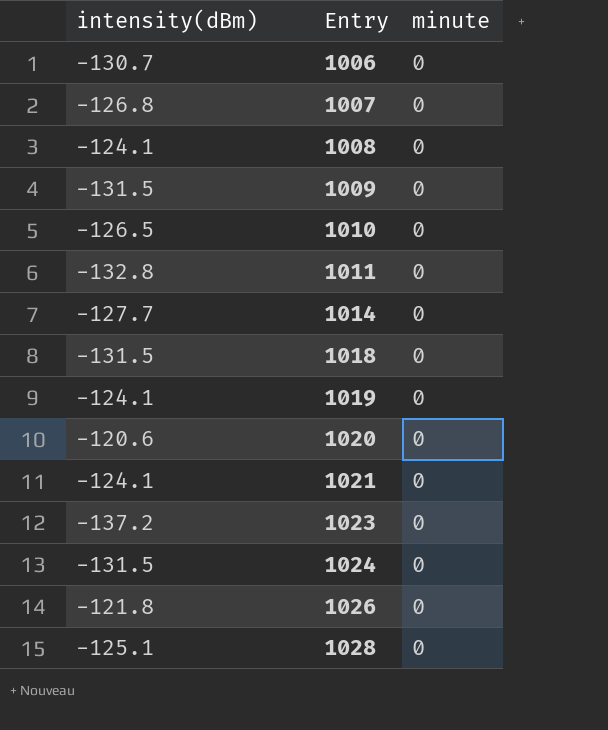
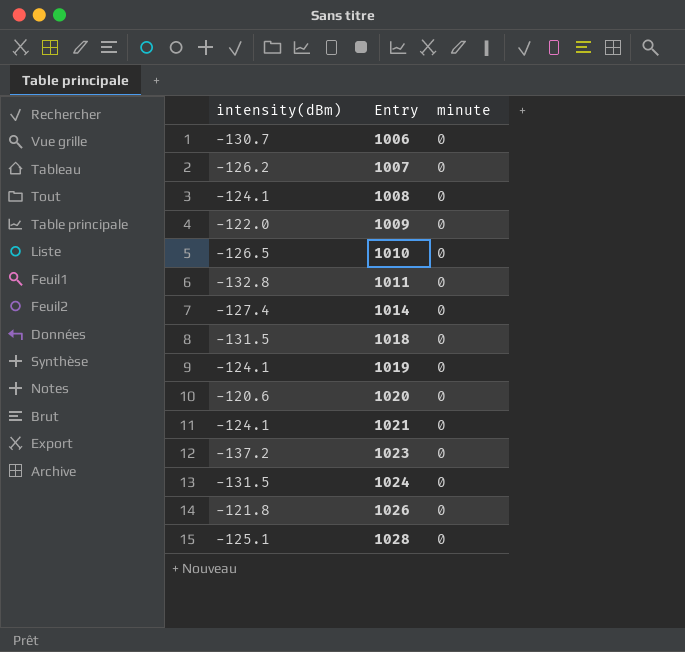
1007 | intensity(dBm): -126.8 -> -126.2
1009 | intensity(dBm): -131.5 -> -122.0
1014 | intensity(dBm): -127.7 -> -127.4

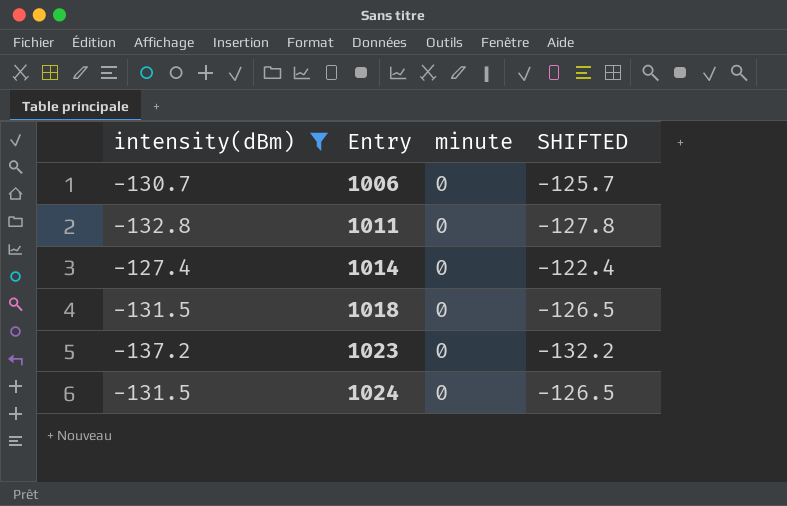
filter: none -> intensity(dBm) <= -127.4
column SHIFTED | formula: none -> [intensity(dBm)] + 5

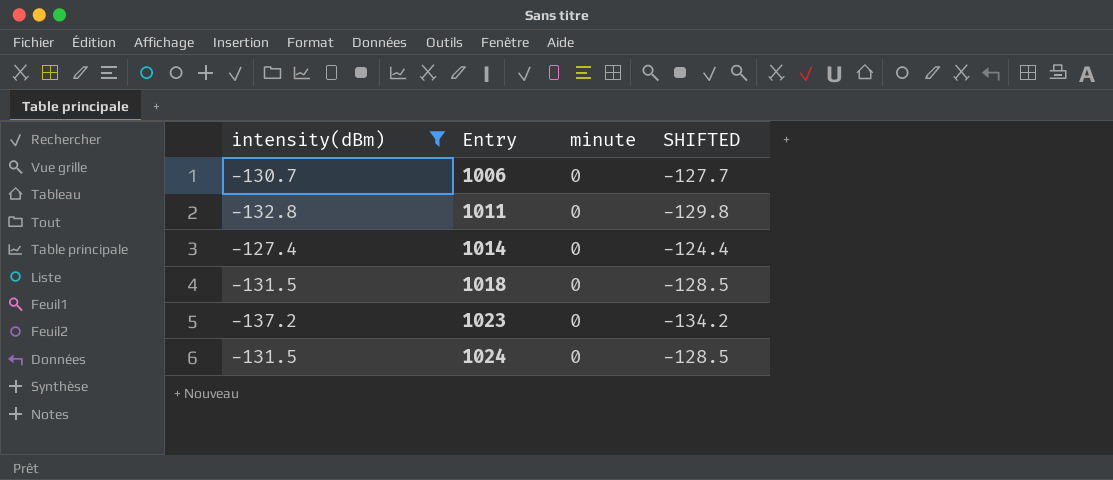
column SHIFTED | formula: [intensity(dBm)] + 5 -> [intensity(dBm)] + 3

